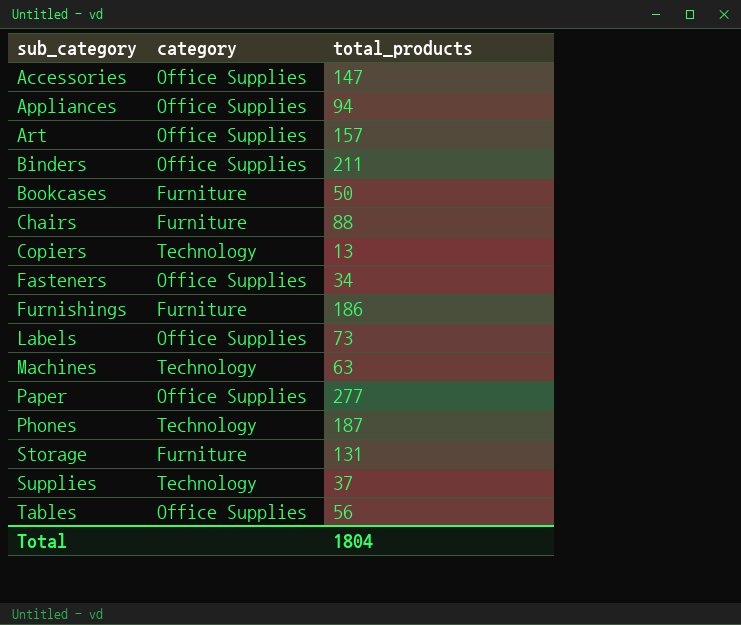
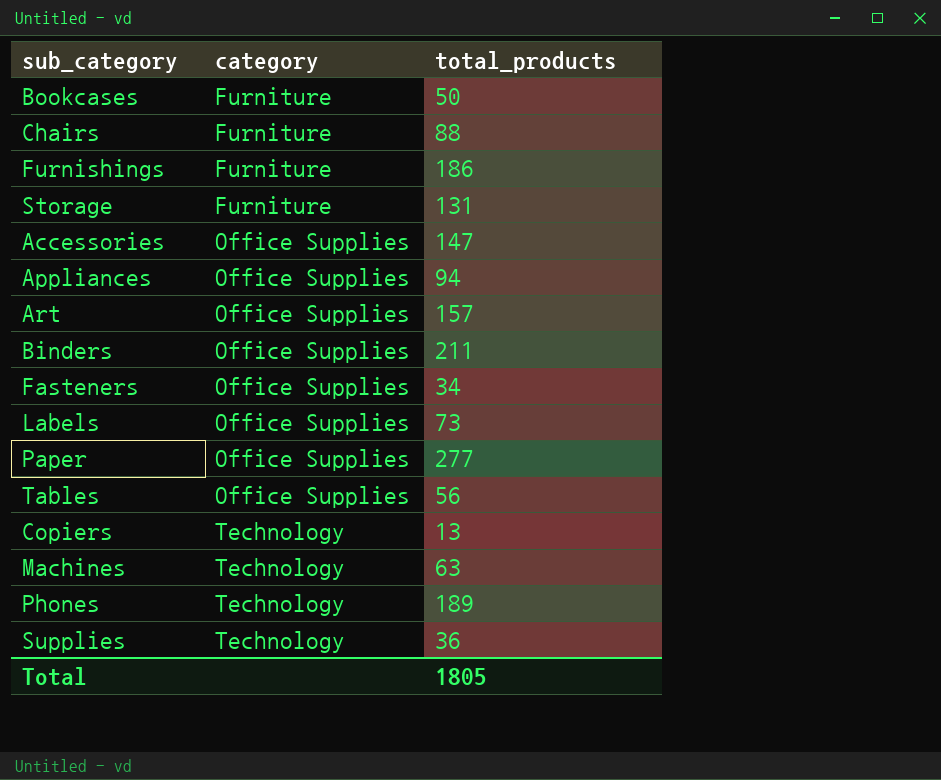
row order: sub_category ascending -> category ascending
Phones | total_products: 187 -> 189
Supplies | total_products: 37 -> 36
Total | total_products: 1804 -> 1805

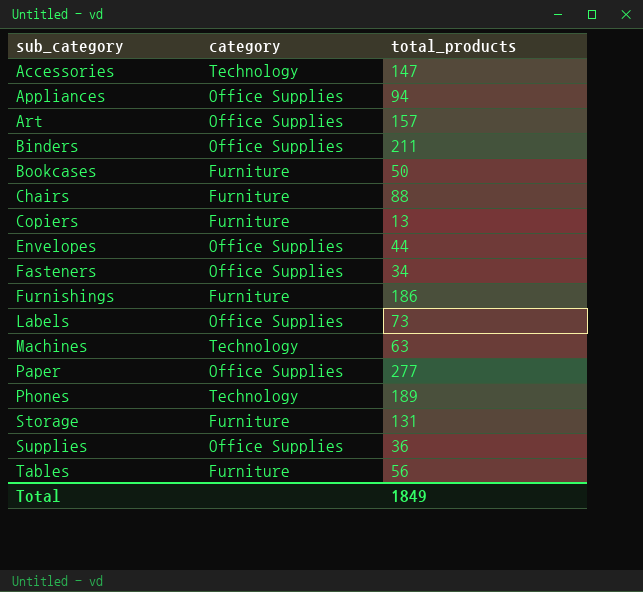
row order: category ascending -> sub_category ascending
Accessories | category: Office Supplies -> Technology
Copiers | category: Technology -> Furniture
row Envelopes: none -> Office Supplies | 44
Supplies | category: Technology -> Office Supplies
Tables | category: Office Supplies -> Furniture
Total | total_products: 1805 -> 1849

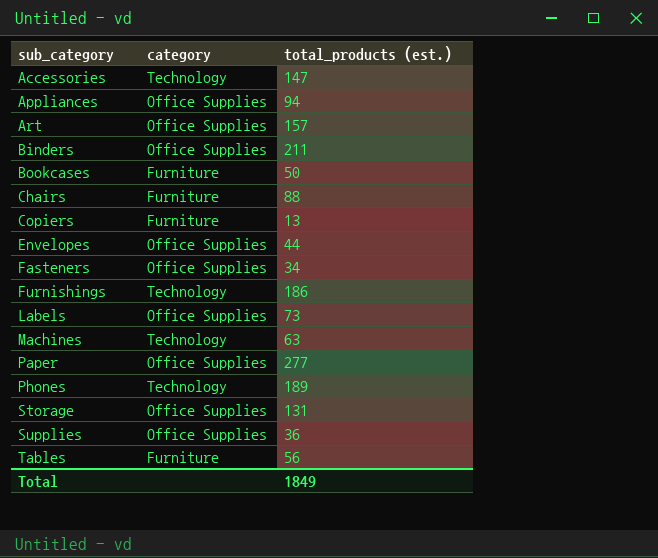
column name: total_products -> total_products (est.)
Furnishings | category: Furniture -> Technology
Storage | category: Furniture -> Office Supplies

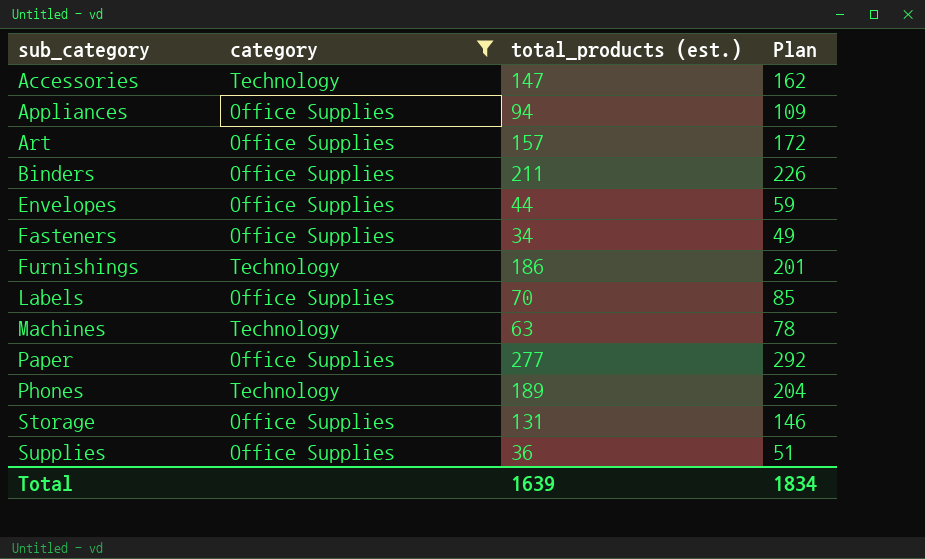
filter: none -> category != Furniture
column Plan | formula: none -> [total_products (est.)] + 15
Labels | total_products (est.): 73 -> 70
Total | total_products (est.): 1849 -> 1639

